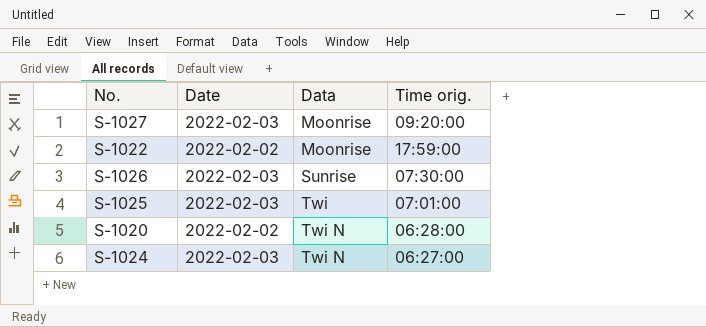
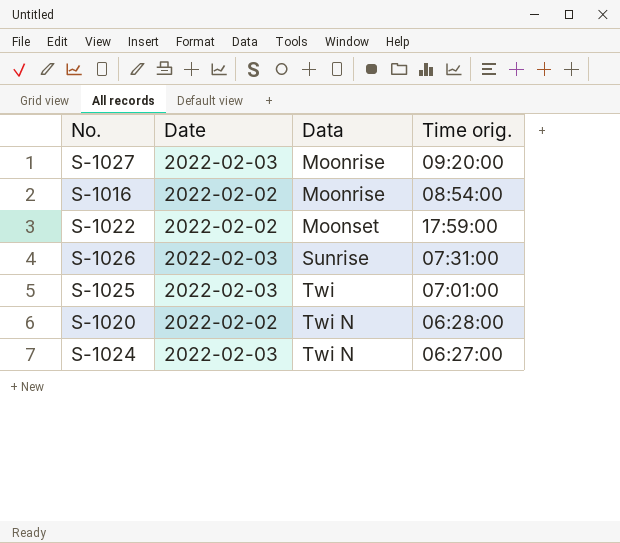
row S-1016: none -> 2022-02-02 | Moonrise | 08:54:00
S-1022 | Data: Moonrise -> Moonset
S-1026 | Time orig.: 07:30:00 -> 07:31:00

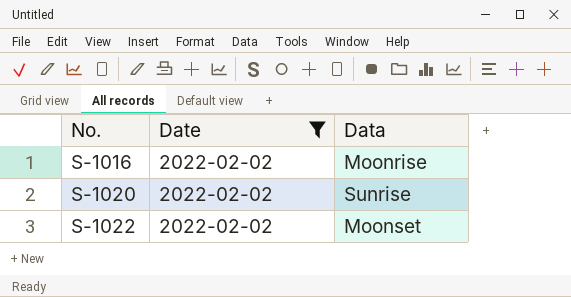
filter: none -> Date = 2022-02-02
row order: Data ascending -> No. ascending
column Time orig. | position: 4 -> none
S-1020 | Data: Twi N -> Sunrise

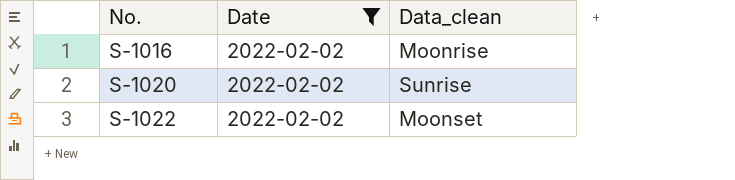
column name: Data -> Data_clean

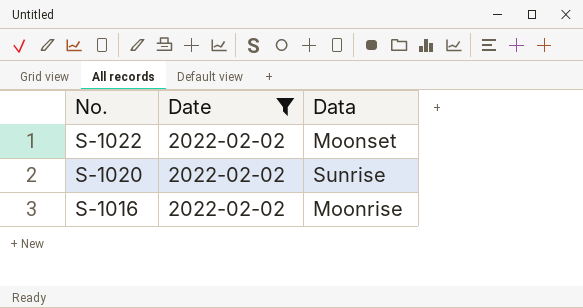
row order: No. ascending -> No. descending
column name: Data_clean -> Data

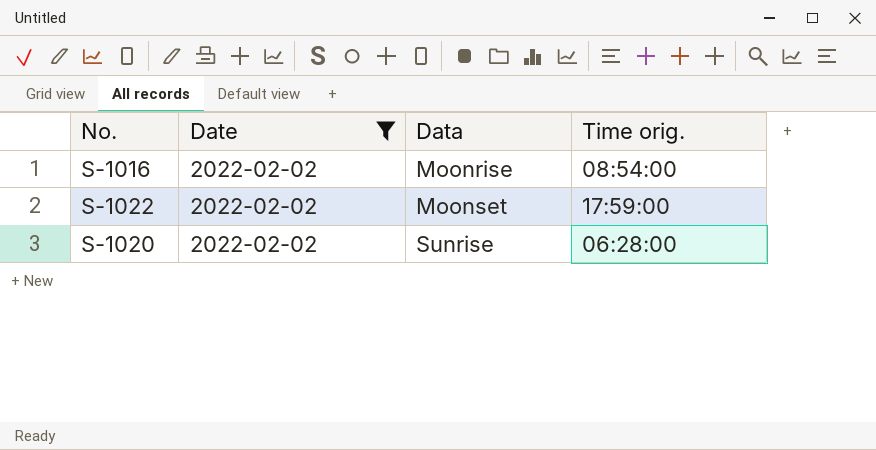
row order: No. descending -> Data ascending
column Time orig. | position: none -> 4

